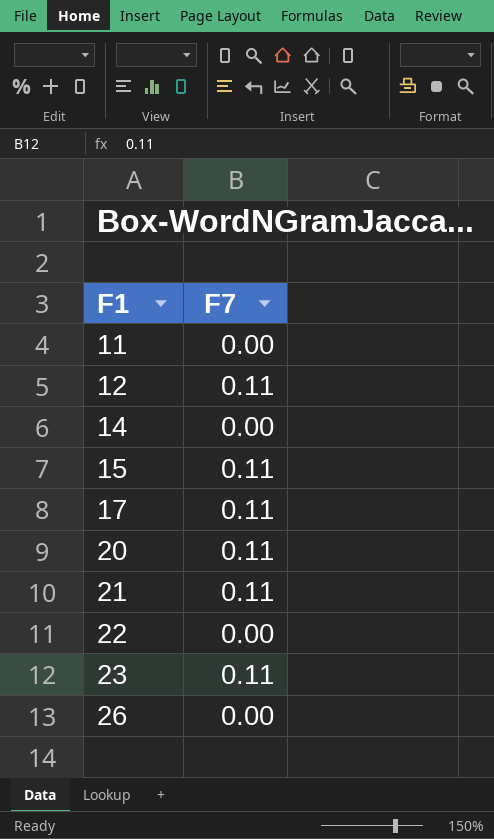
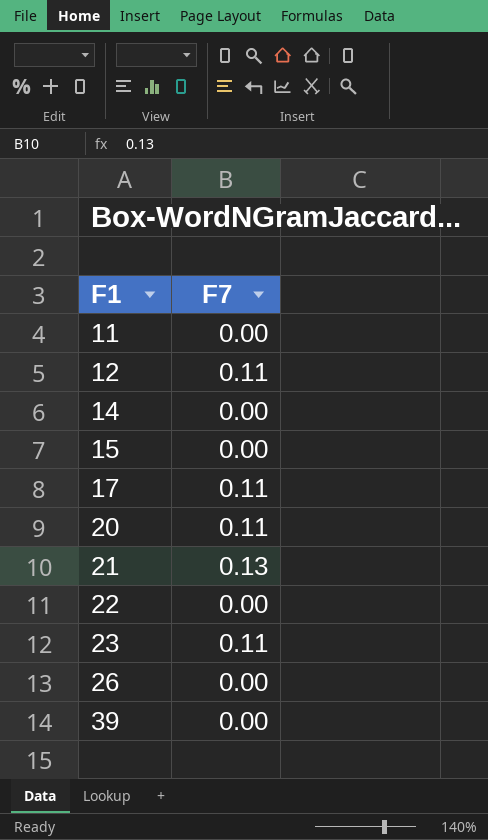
15 | F7: 0.11 -> 0.00
21 | F7: 0.11 -> 0.13
row 39: none -> 0.00

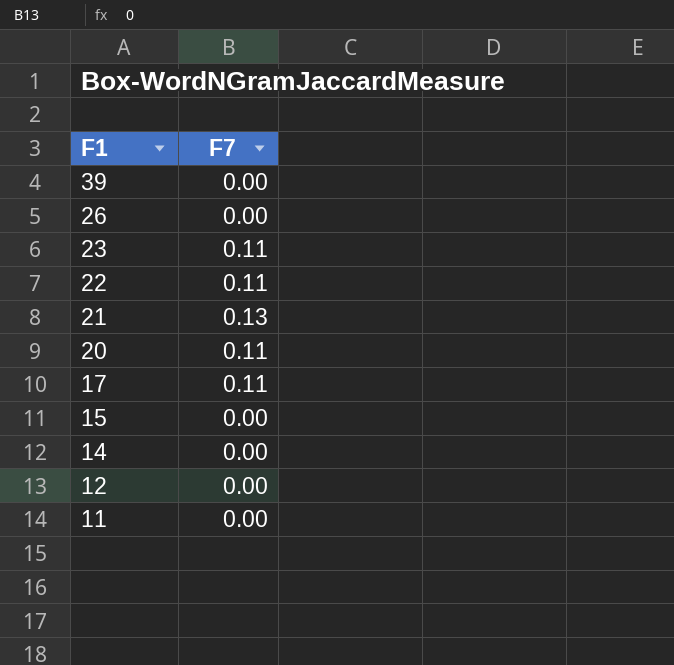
row order: F1 ascending -> F1 descending
22 | F7: 0.00 -> 0.11
12 | F7: 0.11 -> 0.00

